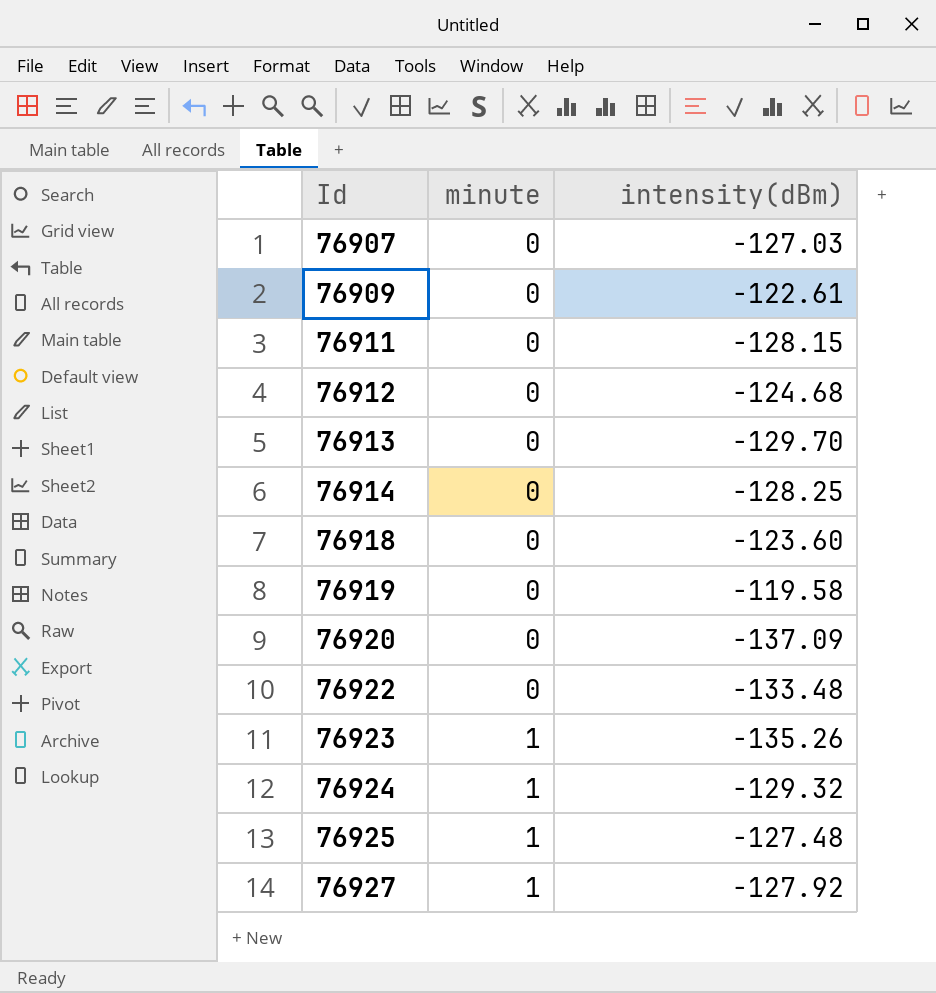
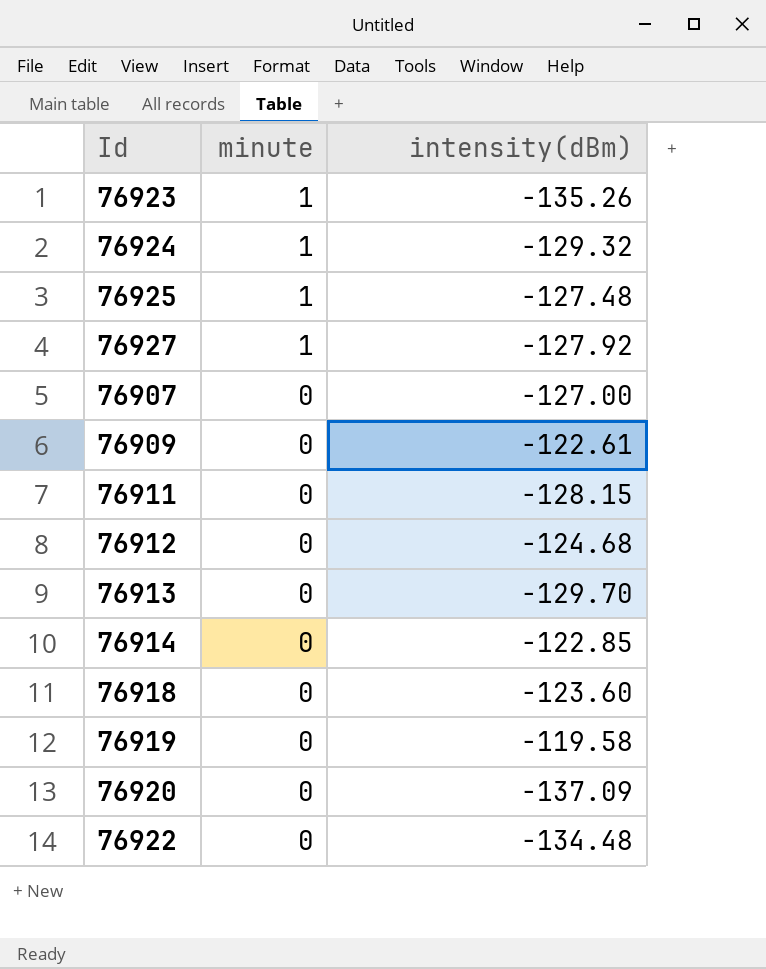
row order: Id ascending -> minute descending
76907 | intensity(dBm): -127.03 -> -127.00
76914 | intensity(dBm): -128.25 -> -122.85
76922 | intensity(dBm): -133.48 -> -134.48

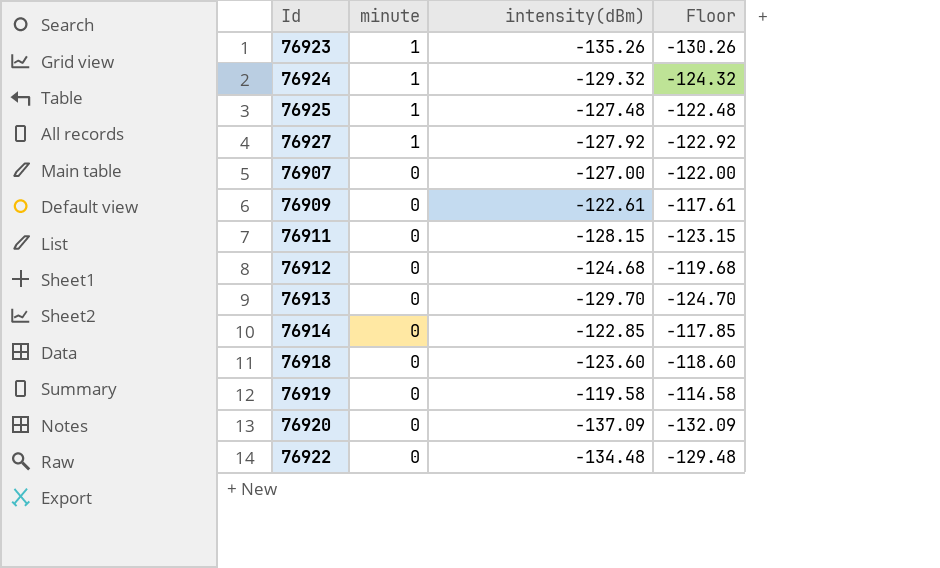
column Floor | formula: none -> [intensity(dBm)] + 5

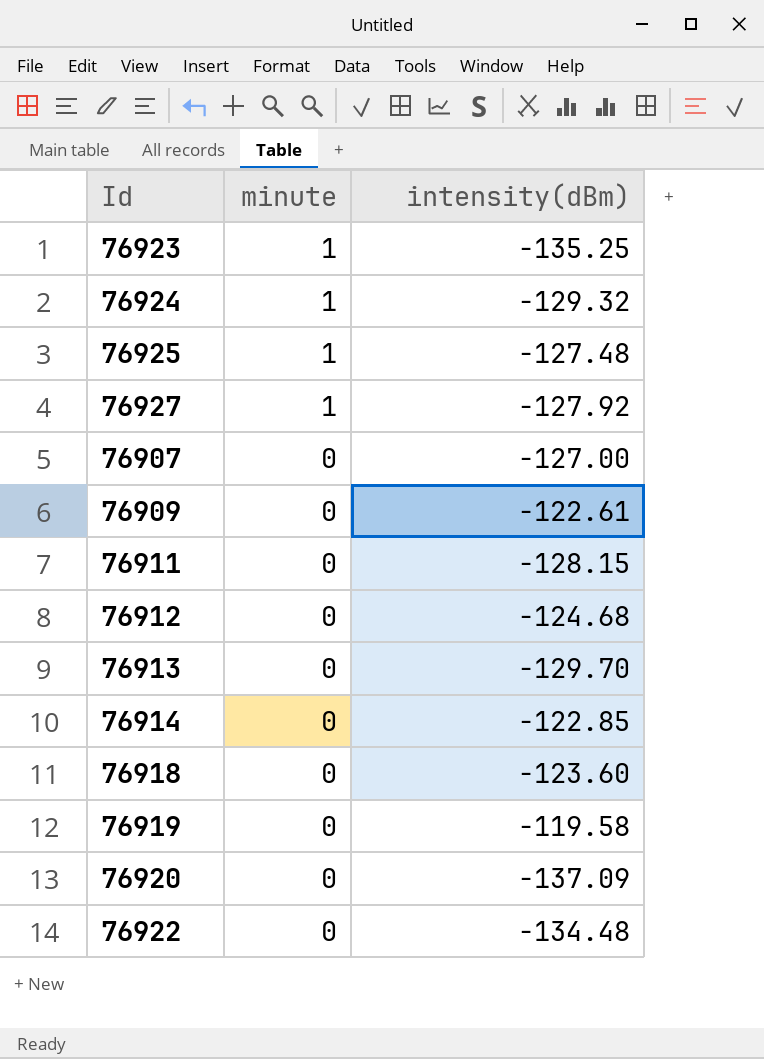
column Floor | formula: [intensity(dBm)] + 5 -> none
76923 | intensity(dBm): -135.26 -> -135.25

